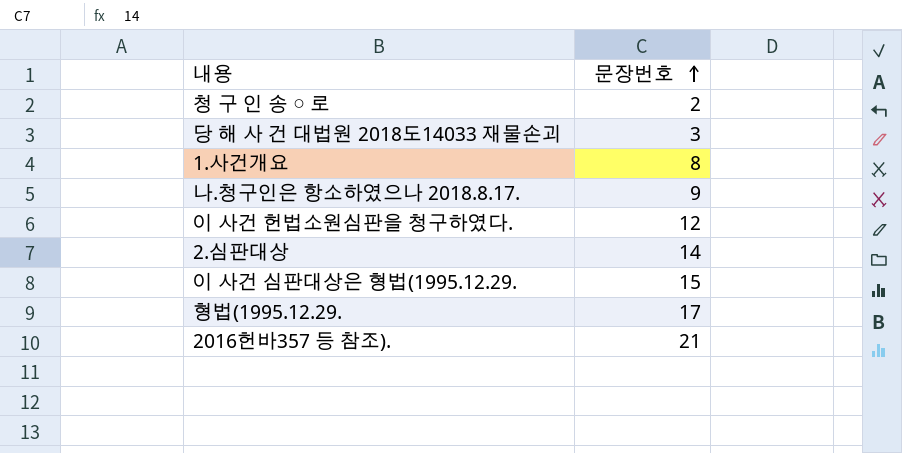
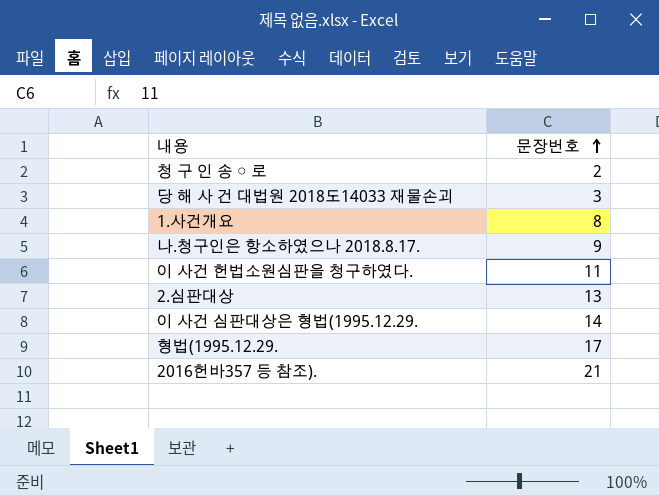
이 사건 헌법소원심판을 청구하였다. | 문장번호: 12 -> 11
2.심판대상 | 문장번호: 14 -> 13
이 사건 심판대상은 형법(1995.12.29. | 문장번호: 15 -> 14

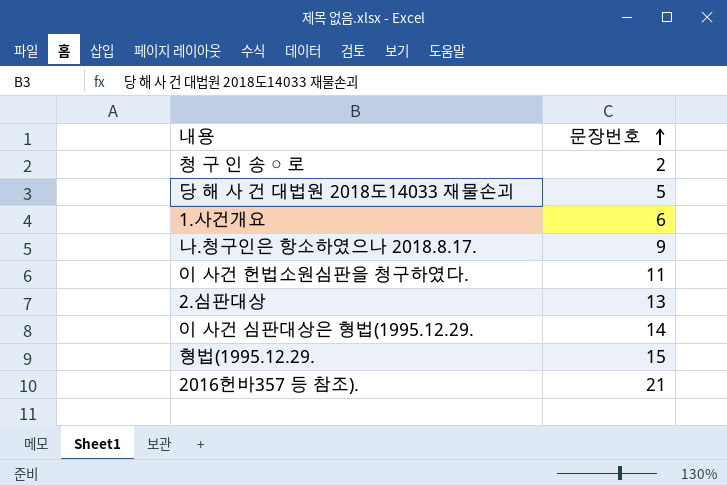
당 해 사 건 대법원 2018도14033 재물손괴 | 문장번호: 3 -> 5
1.사건개요 | 문장번호: 8 -> 6
형법(1995.12.29. | 문장번호: 17 -> 15

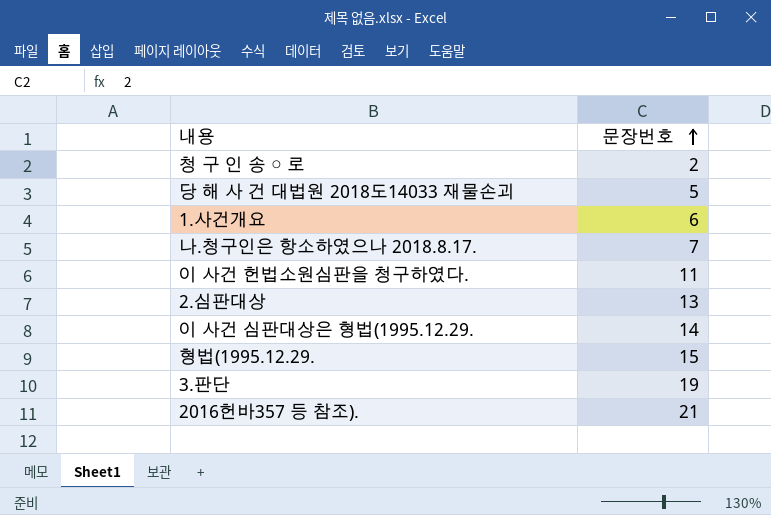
나.청구인은 항소하였으나 2018.8.17. | 문장번호: 9 -> 7
row 3.판단: none -> 19

